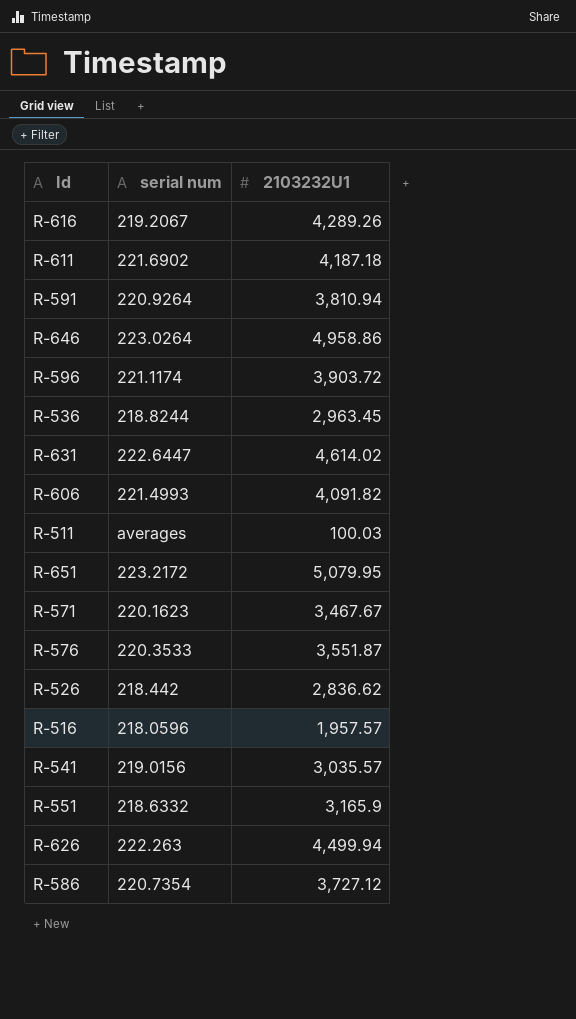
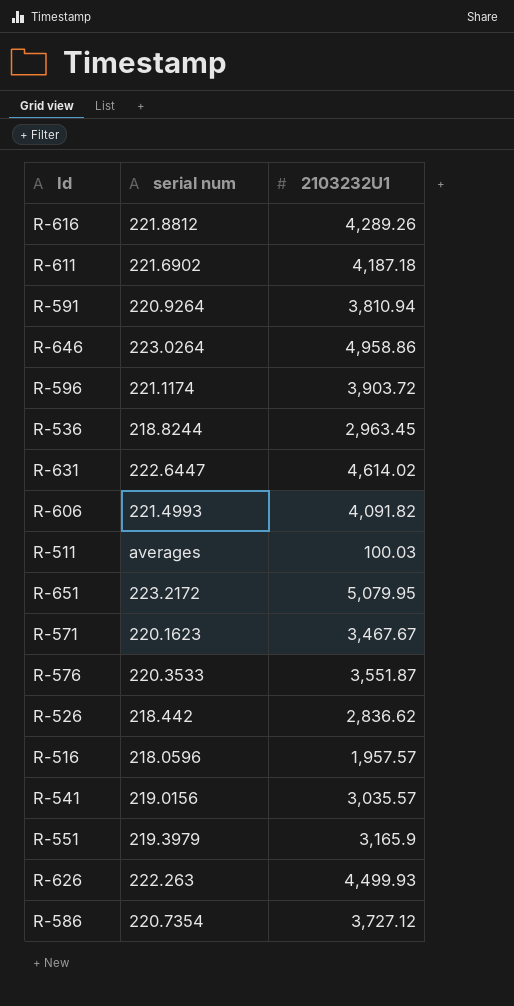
R-616 | serial num: 219.2067 -> 221.8812
R-551 | serial num: 218.6332 -> 219.3979
R-626 | 2103232U1: 4,499.94 -> 4,499.93

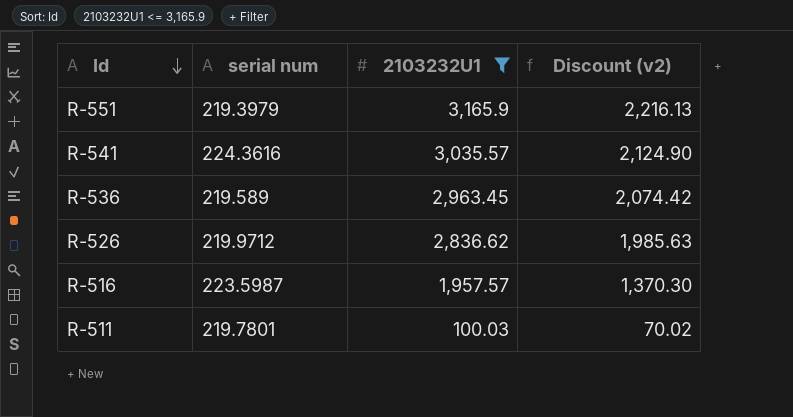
filter: none -> 2103232U1 <= 3,165.9
row order: none -> Id descending
column Discount (v2) | formula: none -> [2103232U1] * 0.7
R-541 | serial num: 219.0156 -> 224.3616
R-536 | serial num: 218.8244 -> 219.589
R-526 | serial num: 218.442 -> 219.9712
R-516 | serial num: 218.0596 -> 223.5987
R-511 | serial num: averages -> 219.7801

